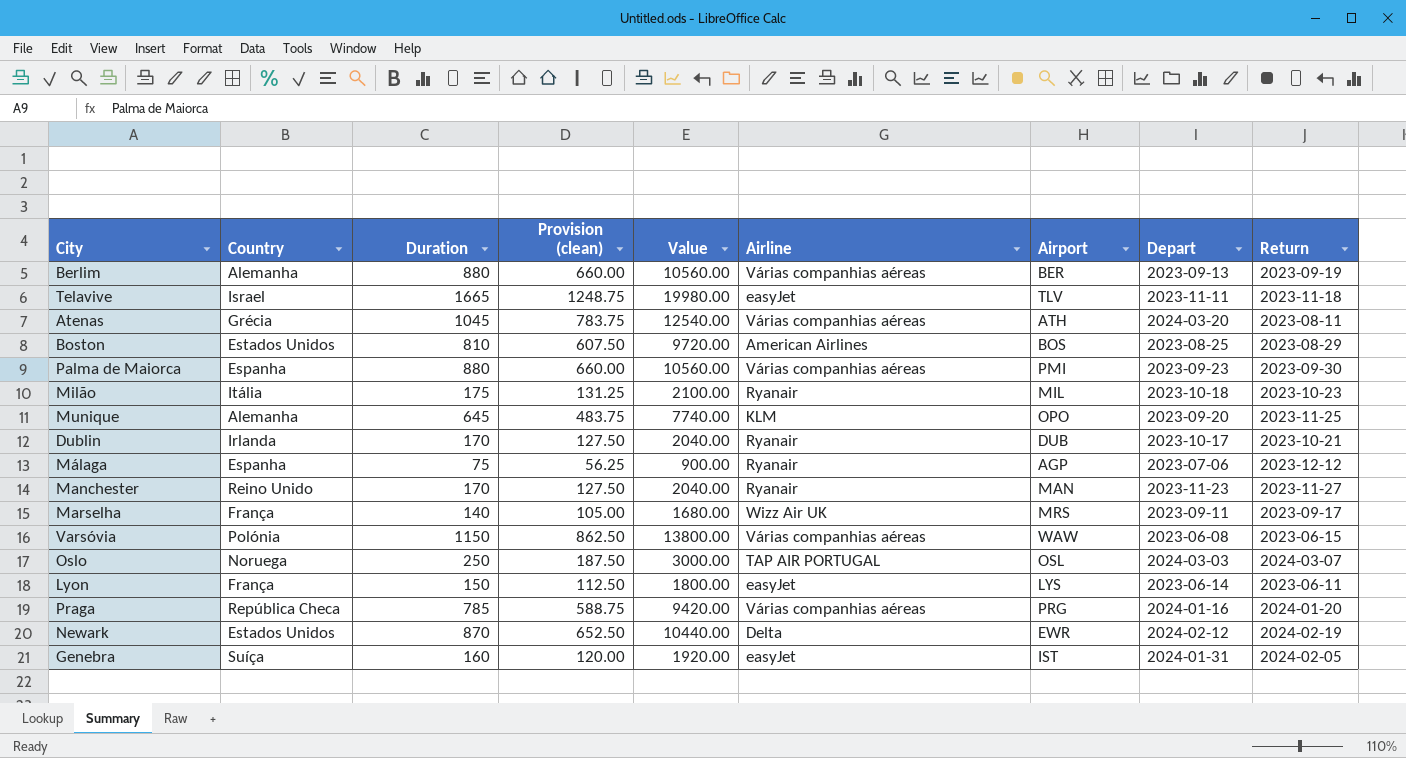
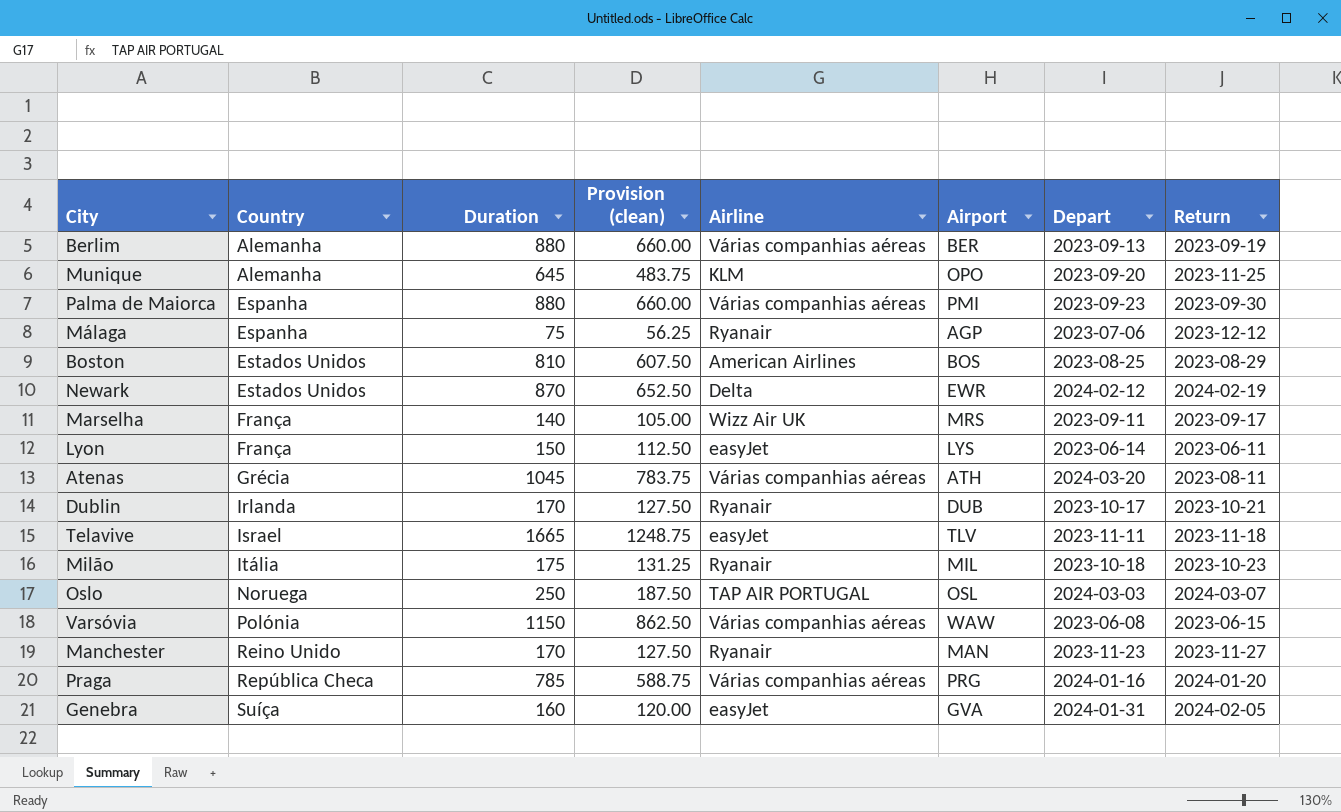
row order: none -> Country ascending
column Value | formula: [Duration] * 12 -> none
Genebra | Airport: IST -> GVA

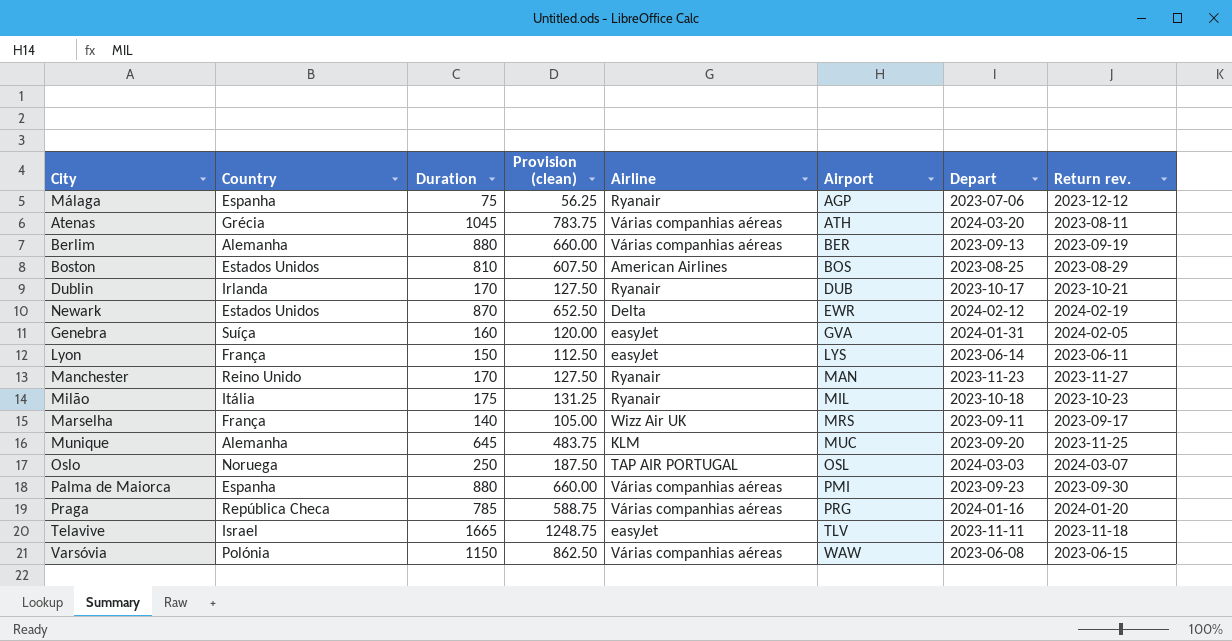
row order: Country ascending -> Airport ascending
column name: Return -> Return rev.
Munique | Airport: OPO -> MUC

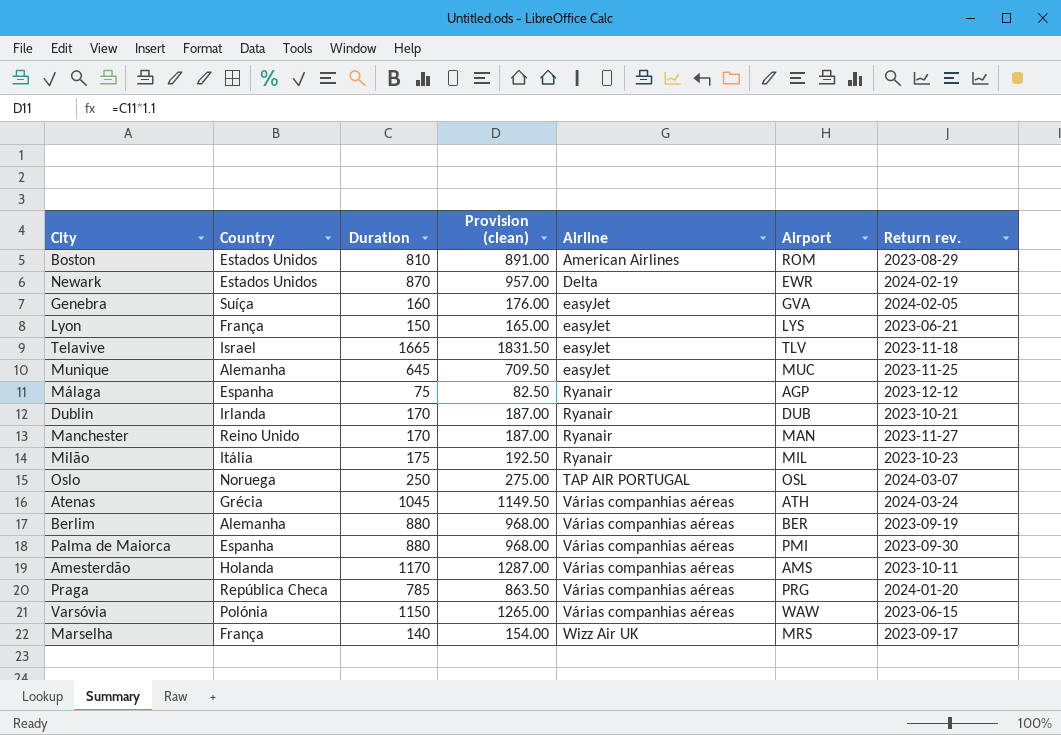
row order: Airport ascending -> Airline ascending
column Depart | position: 7 -> none
column Provision (clean) | formula: [Duration] * 0.75 -> [Duration] * 1.1
Boston | Airport: BOS -> ROM
Lyon | Return rev.: 2023-06-11 -> 2023-06-21
Munique | Airline: KLM -> easyJet
Atenas | Return rev.: 2023-08-11 -> 2024-03-24
row Amesterdão: none -> Holanda | 1170 | 1287.00 | Várias companhias aéreas | AMS | 2023-10-11

